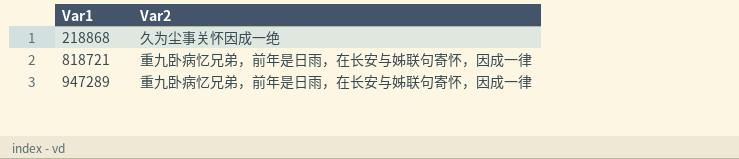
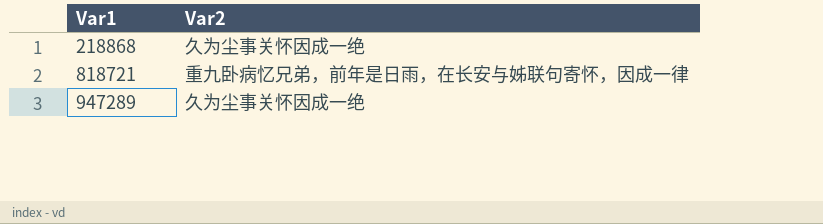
947289 | Var2: 重九卧病忆兄弟，前年是日雨，在长安与姊联句寄怀，因成一律 -> 久为尘事关怀因成一绝

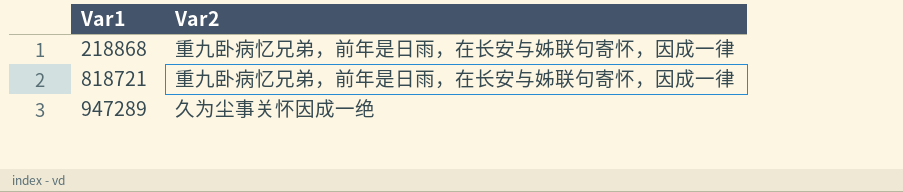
218868 | Var2: 久为尘事关怀因成一绝 -> 重九卧病忆兄弟，前年是日雨，在长安与姊联句寄怀，因成一律

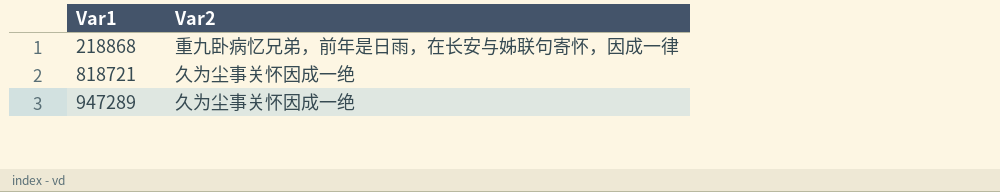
818721 | Var2: 重九卧病忆兄弟，前年是日雨，在长安与姊联句寄怀，因成一律 -> 久为尘事关怀因成一绝

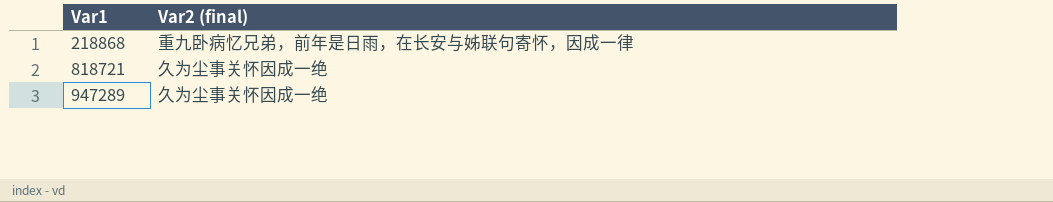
column name: Var2 -> Var2 (final)

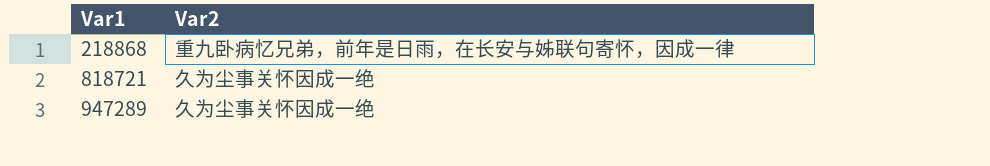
column name: Var2 (final) -> Var2

